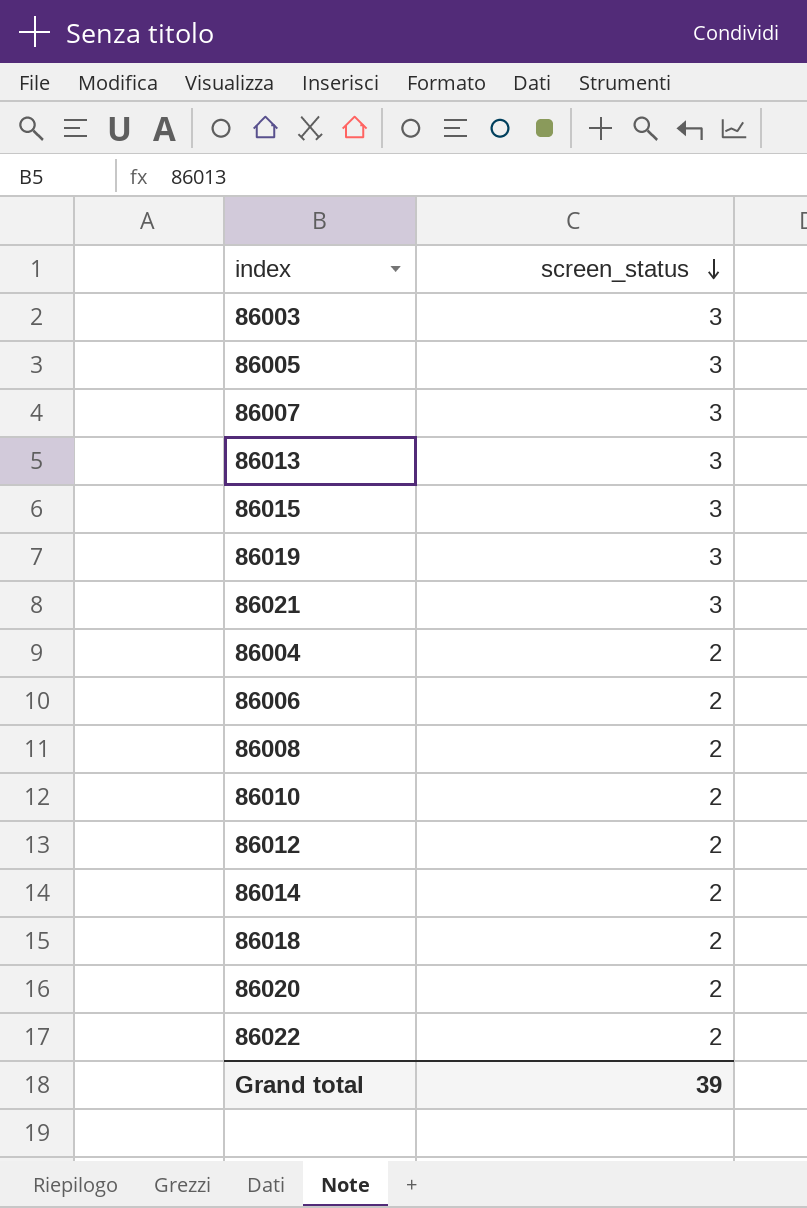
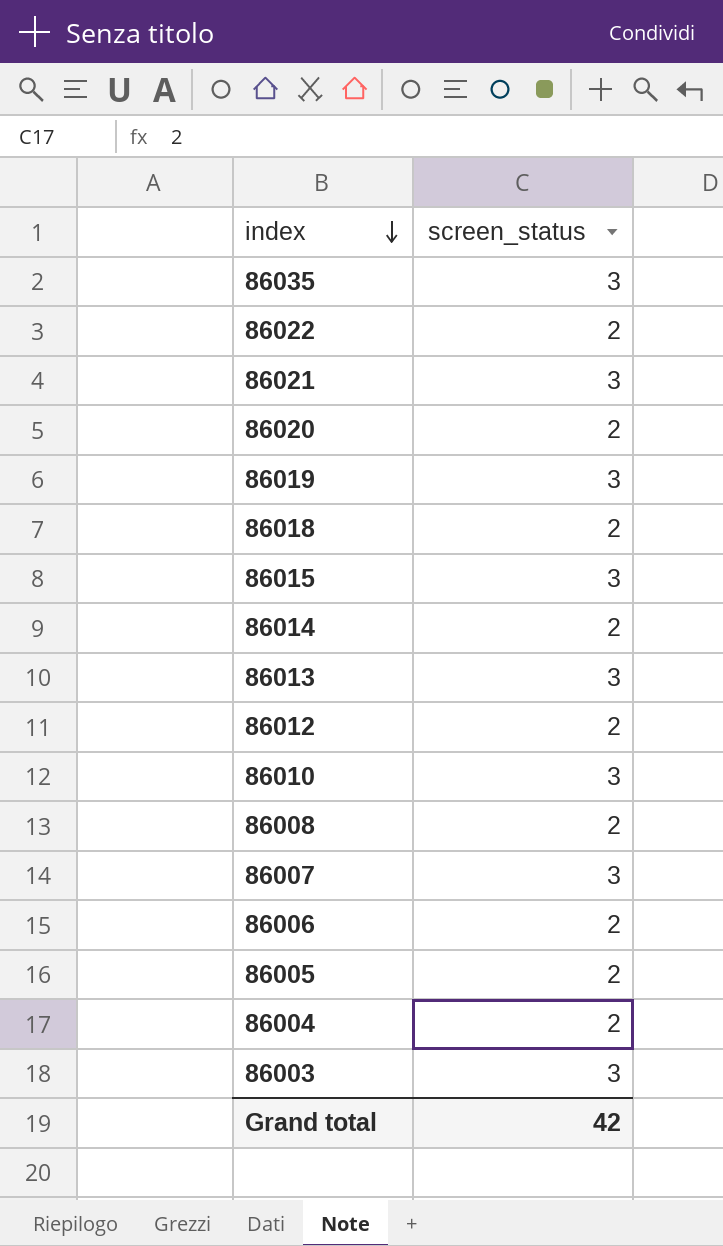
row order: screen_status descending -> index descending
row 86035: none -> 3
86010 | screen_status: 2 -> 3
86005 | screen_status: 3 -> 2
Grand total | screen_status: 39 -> 42

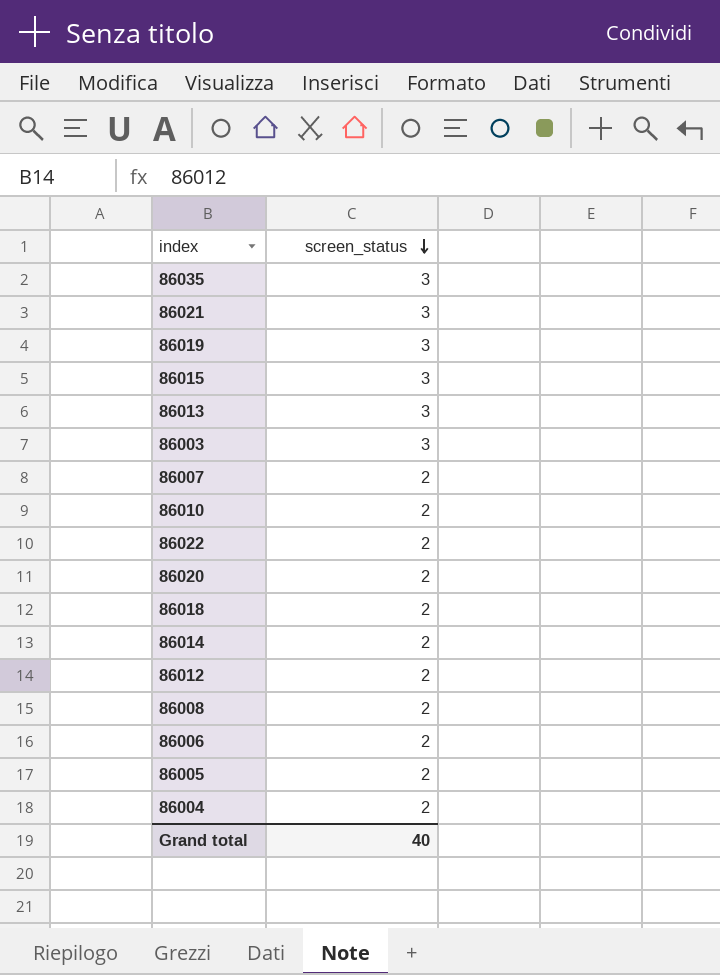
row order: index descending -> screen_status descending
86007 | screen_status: 3 -> 2
86010 | screen_status: 3 -> 2
Grand total | screen_status: 42 -> 40

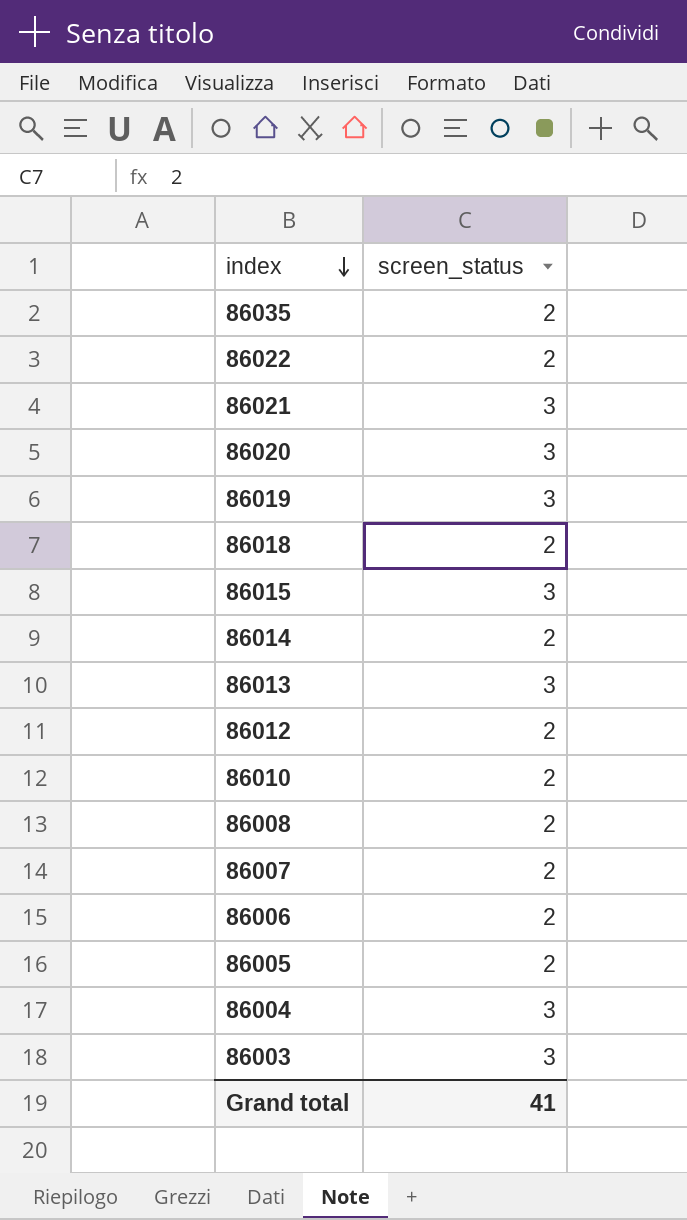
row order: screen_status descending -> index descending
86035 | screen_status: 3 -> 2
86020 | screen_status: 2 -> 3
86004 | screen_status: 2 -> 3
Grand total | screen_status: 40 -> 41

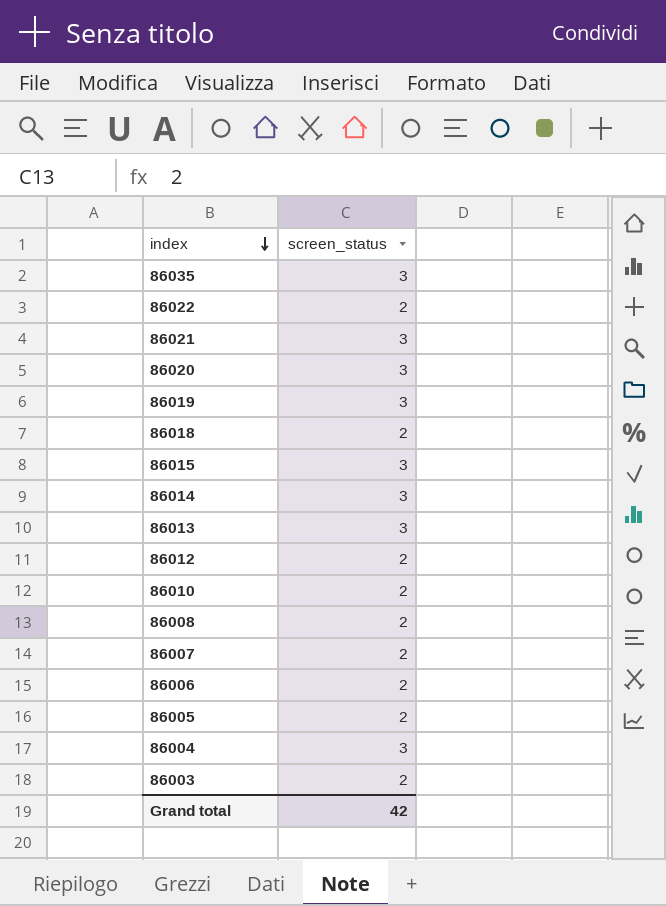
86035 | screen_status: 2 -> 3
86014 | screen_status: 2 -> 3
86003 | screen_status: 3 -> 2
Grand total | screen_status: 41 -> 42

